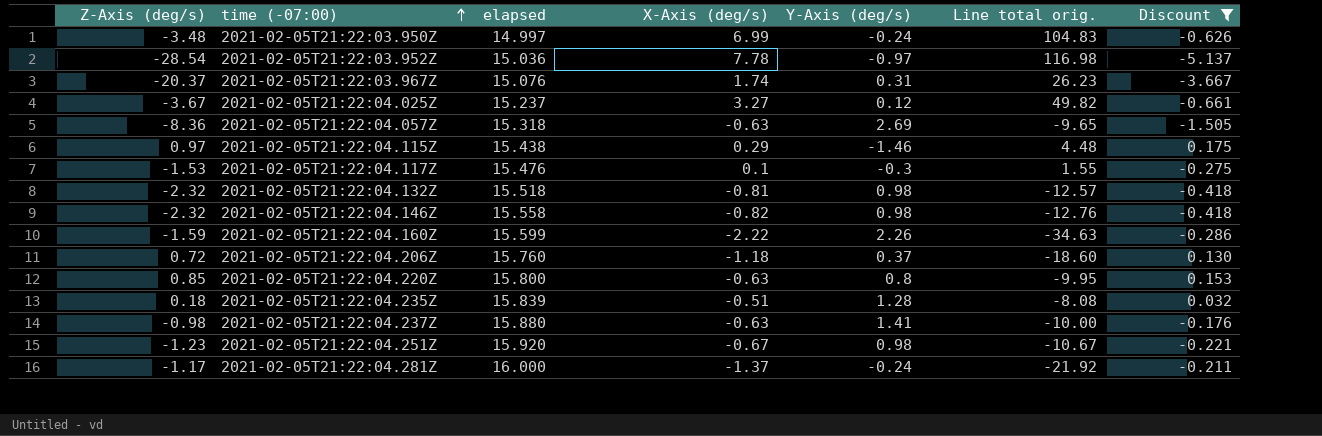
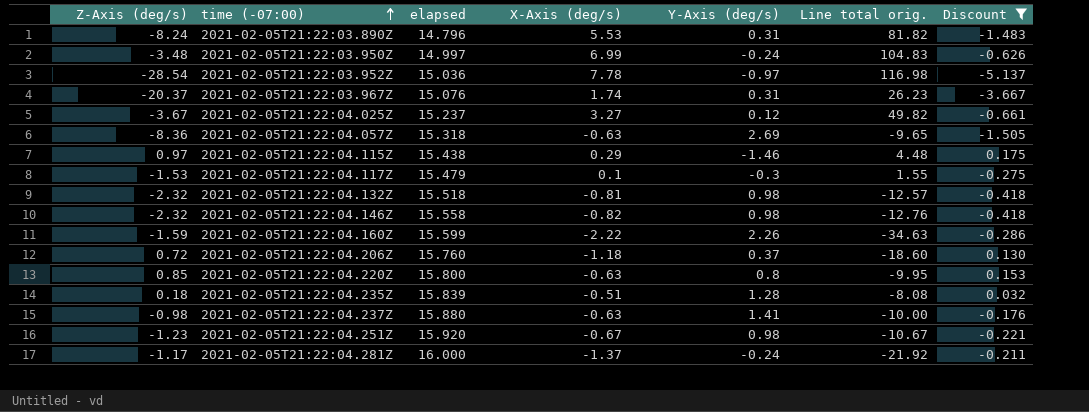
row 2021-02-05T21:22:03.890Z: none -> -8.24 | 14.796 | 5.53 | 0.31 | 81.82 | -1.483
2021-02-05T21:22:04.117Z | elapsed: 15.476 -> 15.479

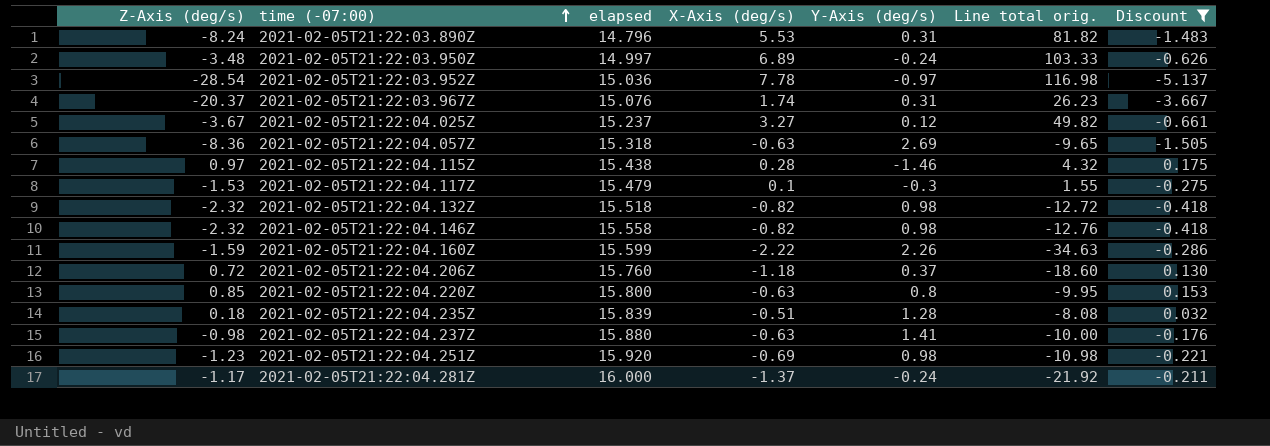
2021-02-05T21:22:03.950Z | X-Axis (deg/s): 6.99 -> 6.89
2021-02-05T21:22:03.950Z | Line total orig.: 104.83 -> 103.33
2021-02-05T21:22:04.115Z | X-Axis (deg/s): 0.29 -> 0.28
2021-02-05T21:22:04.115Z | Line total orig.: 4.48 -> 4.32
2021-02-05T21:22:04.132Z | X-Axis (deg/s): -0.81 -> -0.82
2021-02-05T21:22:04.132Z | Line total orig.: -12.57 -> -12.72
2021-02-05T21:22:04.251Z | X-Axis (deg/s): -0.67 -> -0.69
2021-02-05T21:22:04.251Z | Line total orig.: -10.67 -> -10.98

